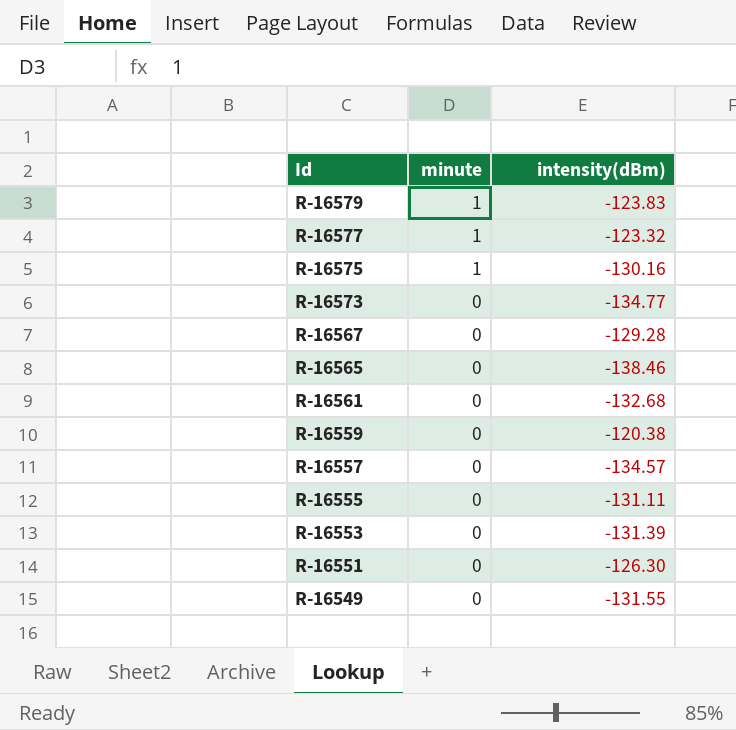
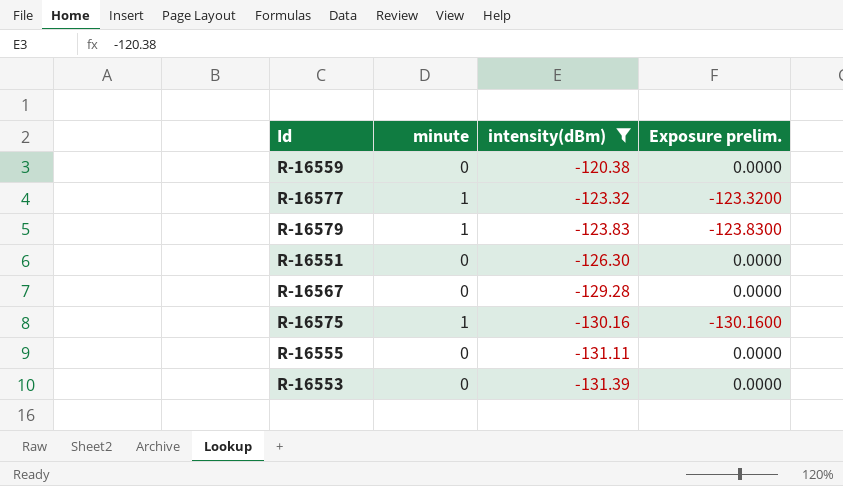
filter: none -> intensity(dBm) >= -131.39
row order: Id descending -> intensity(dBm) descending
column Exposure prelim. | formula: none -> [minute] * [intensity(dBm)]

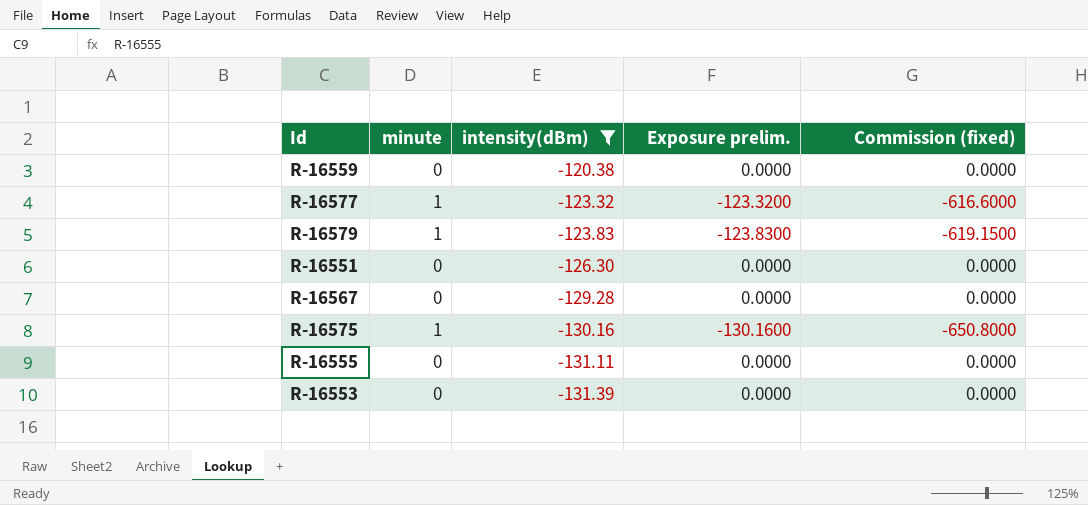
column Commission (fixed) | formula: none -> [Exposure prelim.] * 5

